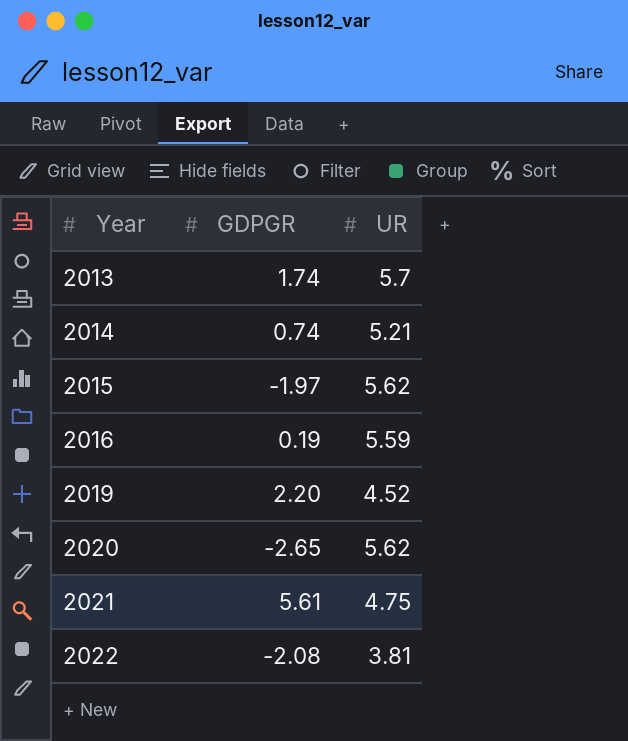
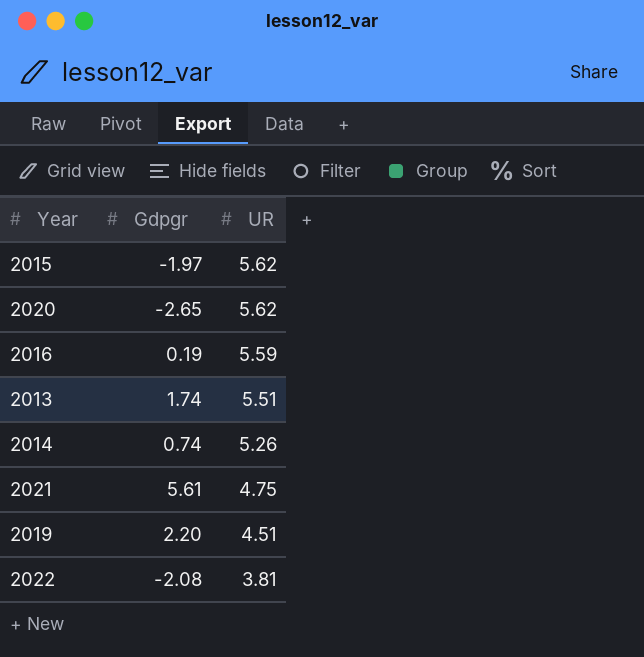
row order: Year ascending -> UR descending
column name: GDPGR -> Gdpgr
2013 | UR: 5.7 -> 5.51
2014 | UR: 5.21 -> 5.26
2019 | UR: 4.52 -> 4.51

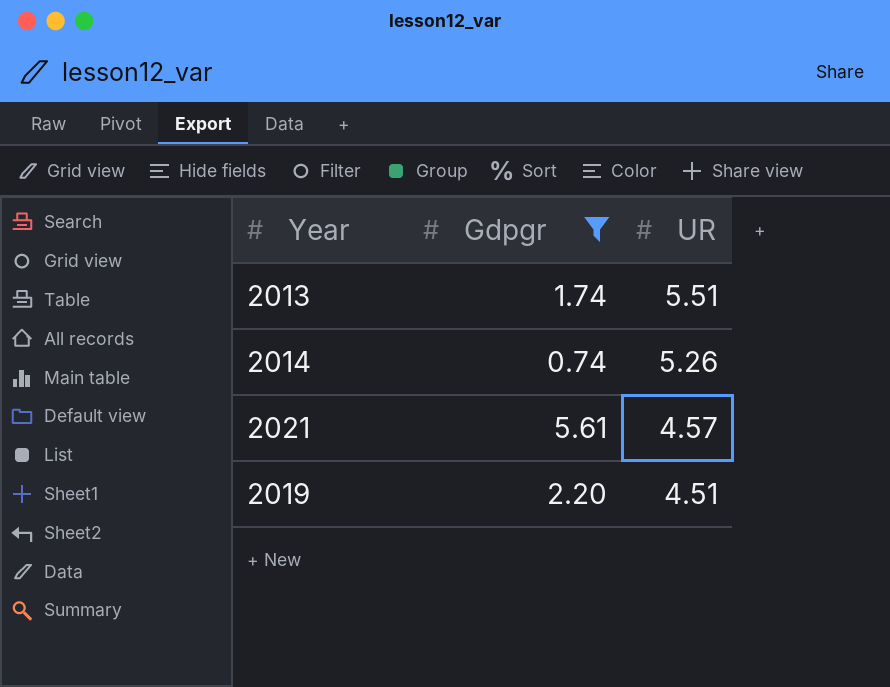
filter: none -> Gdpgr >= 0.74
2021 | UR: 4.75 -> 4.57

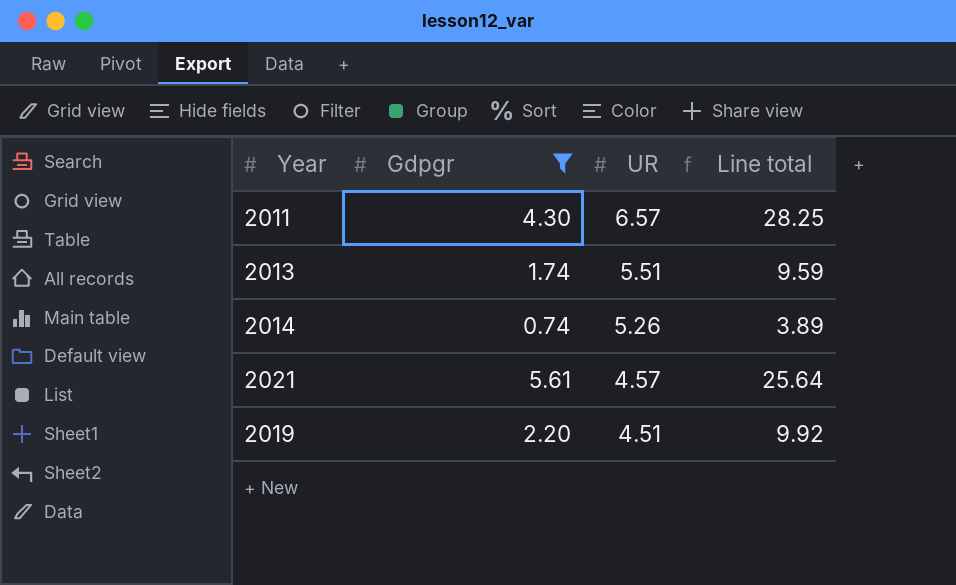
column Line total | formula: none -> [Gdpgr] * [UR]
row 2011: none -> 4.30 | 6.57 | 28.25

